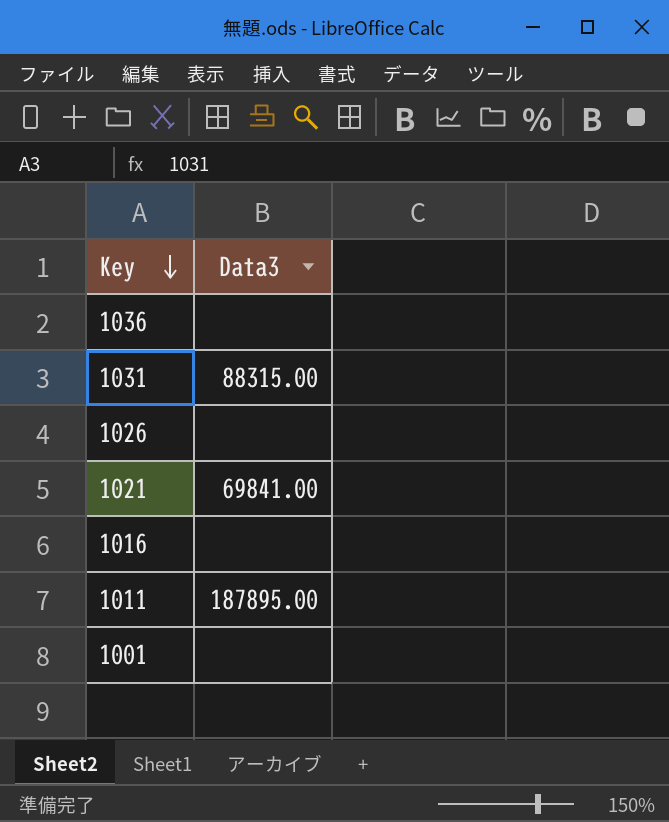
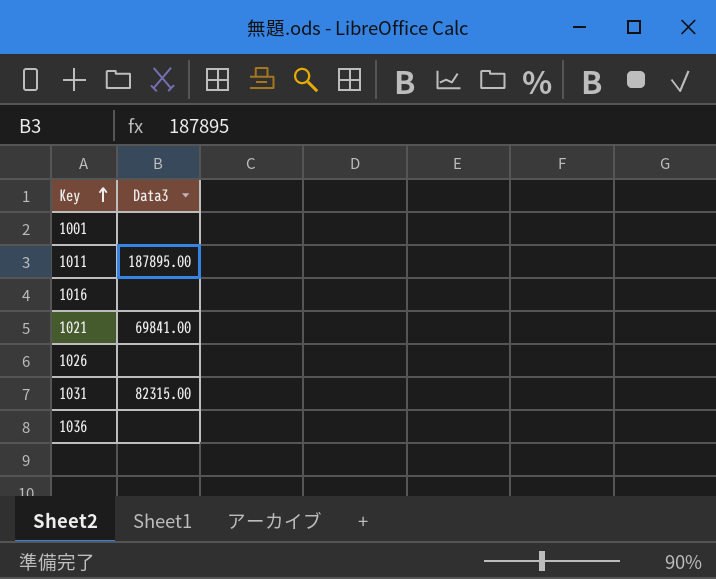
row order: Key descending -> Key ascending
1031 | Data3: 88315.00 -> 82315.00

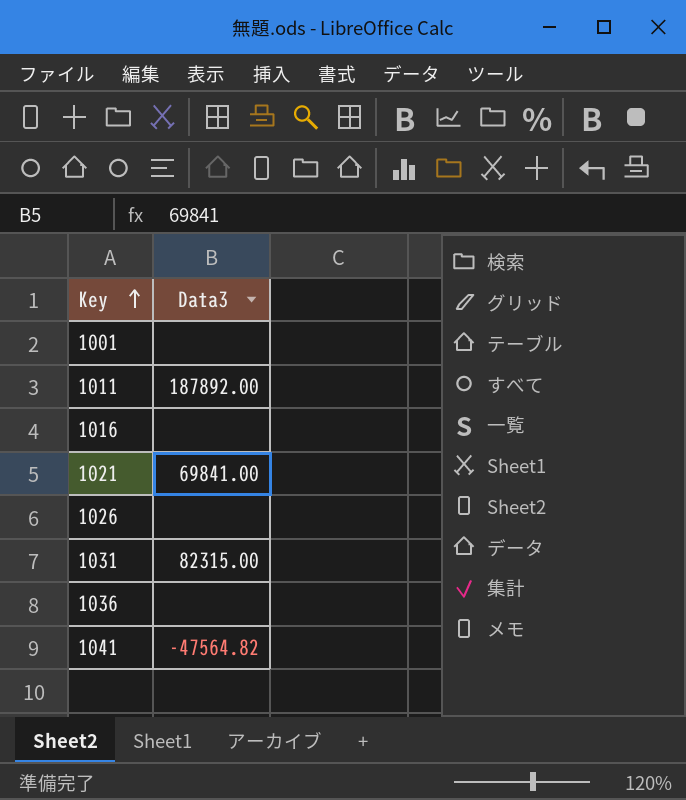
1011 | Data3: 187895.00 -> 187892.00
row 1041: none -> -47564.82

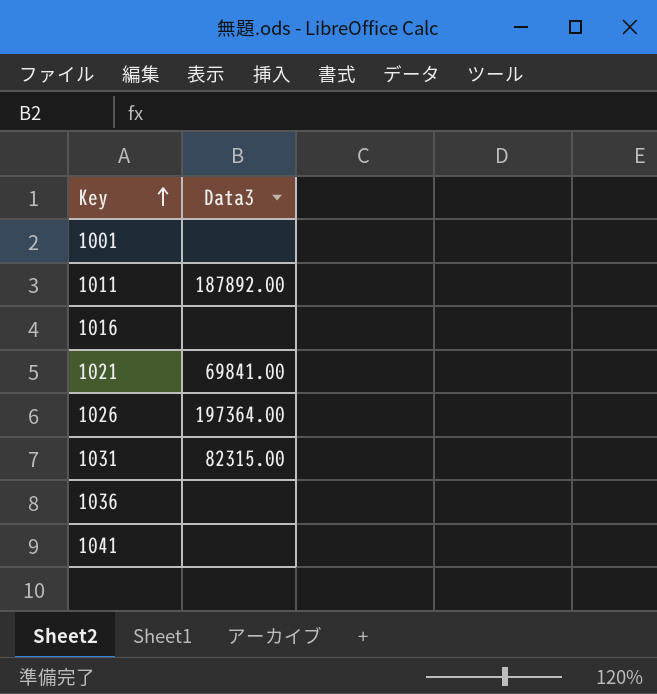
1026 | Data3: none -> 197364.00
1041 | Data3: -47564.82 -> none

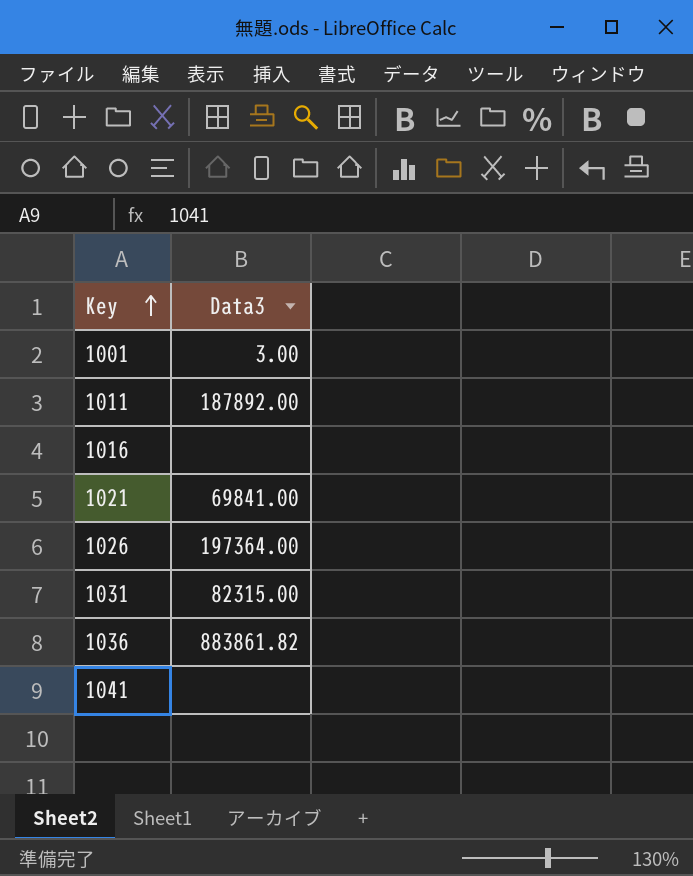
1001 | Data3: none -> 3.00
1036 | Data3: none -> 883861.82

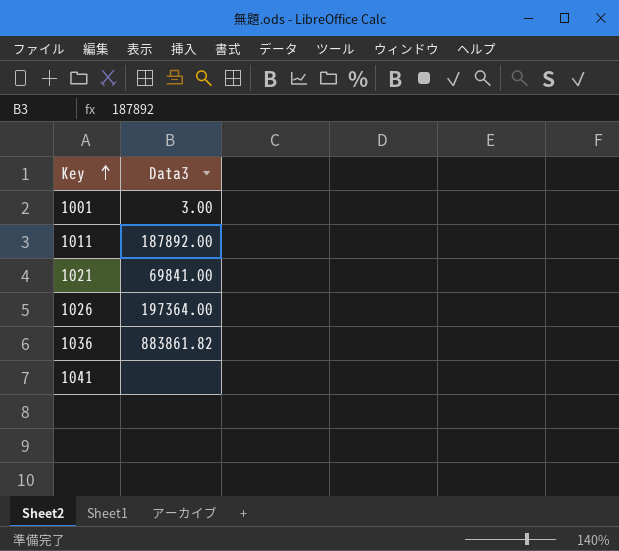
row 1016: none -> none
row 1031: 82315.00 -> none

